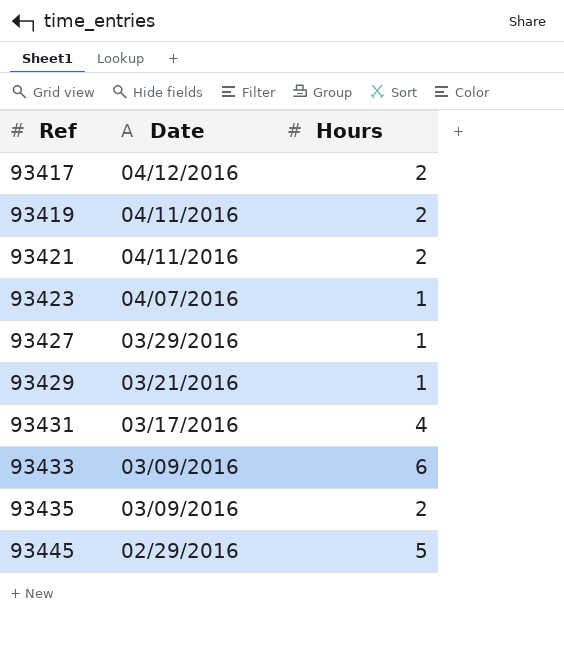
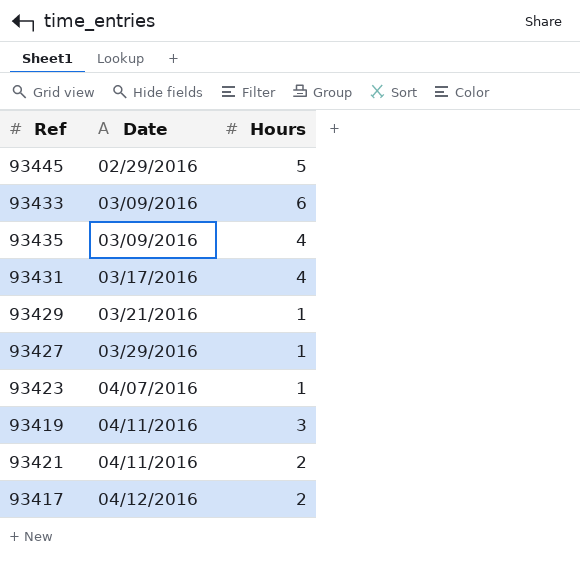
row order: Ref ascending -> Date ascending
93435 | Hours: 2 -> 4
93419 | Hours: 2 -> 3

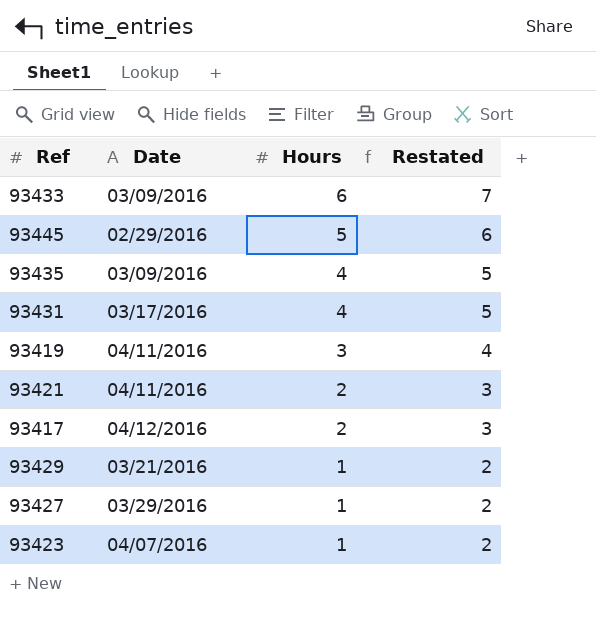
row order: Date ascending -> Hours descending
column Restated | formula: none -> [Hours] + 1

